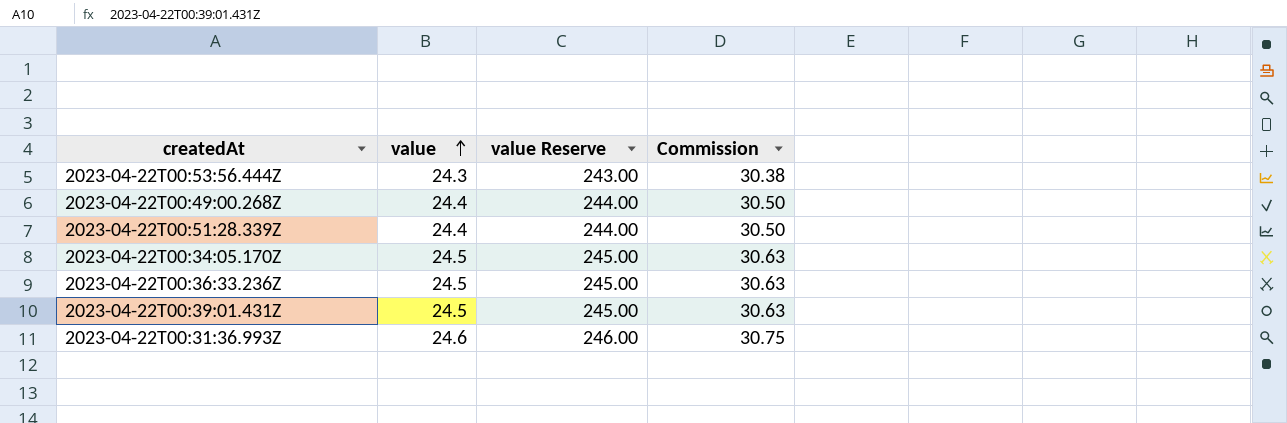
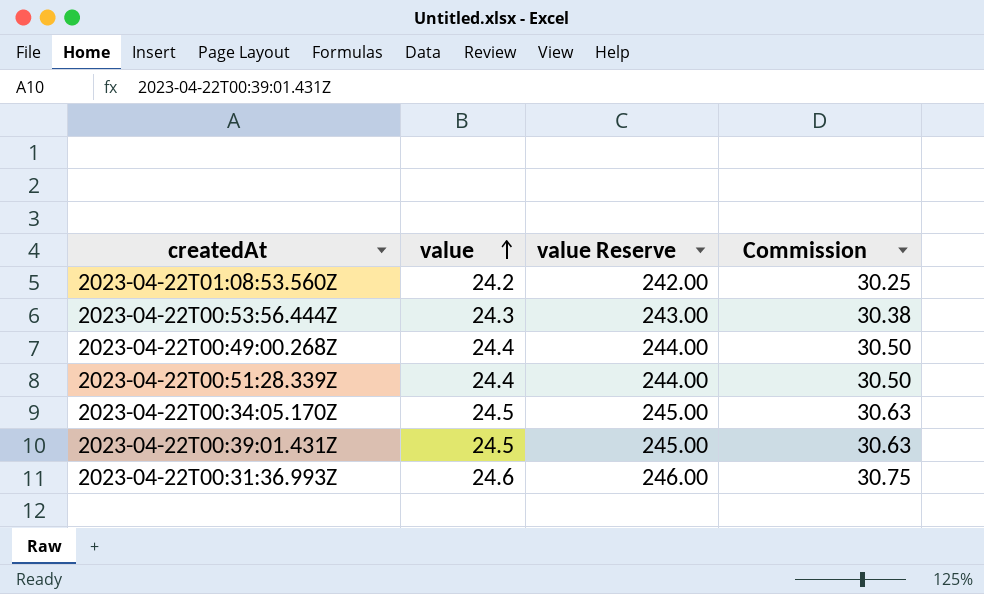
row 2023-04-22T00:36:33.236Z: 24.5 | 245.00 | 30.63 -> none
row 2023-04-22T01:08:53.560Z: none -> 24.2 | 242.00 | 30.25

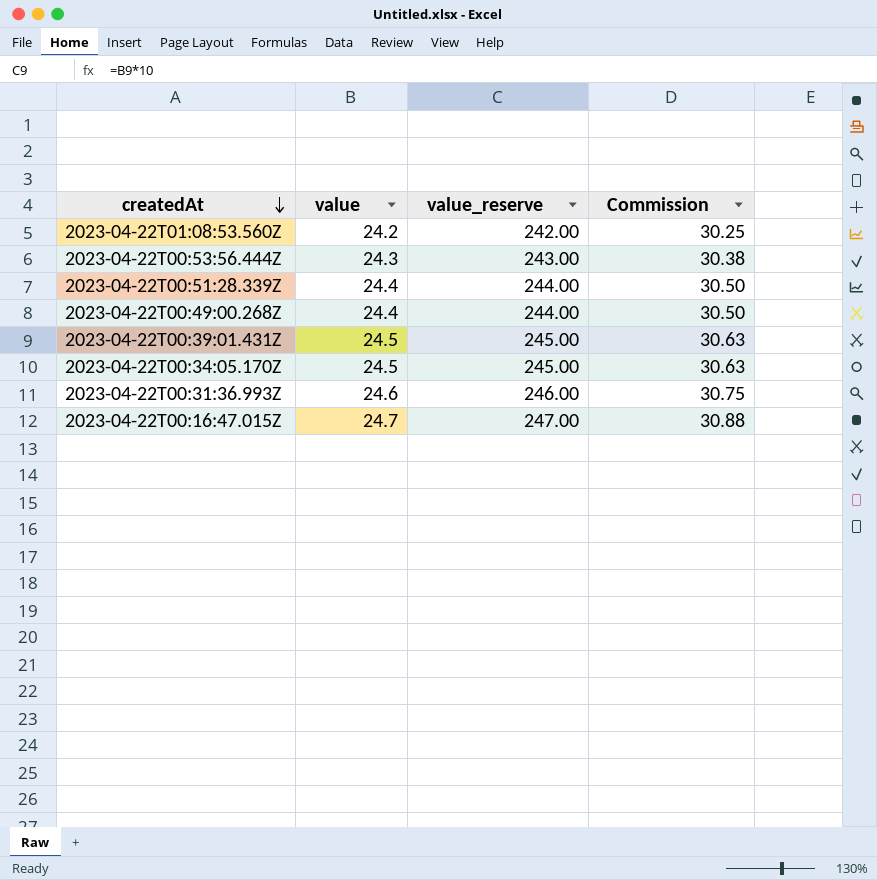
row order: value ascending -> createdAt descending
column name: value Reserve -> value_reserve
row 2023-04-22T00:16:47.015Z: none -> 24.7 | 247.00 | 30.88

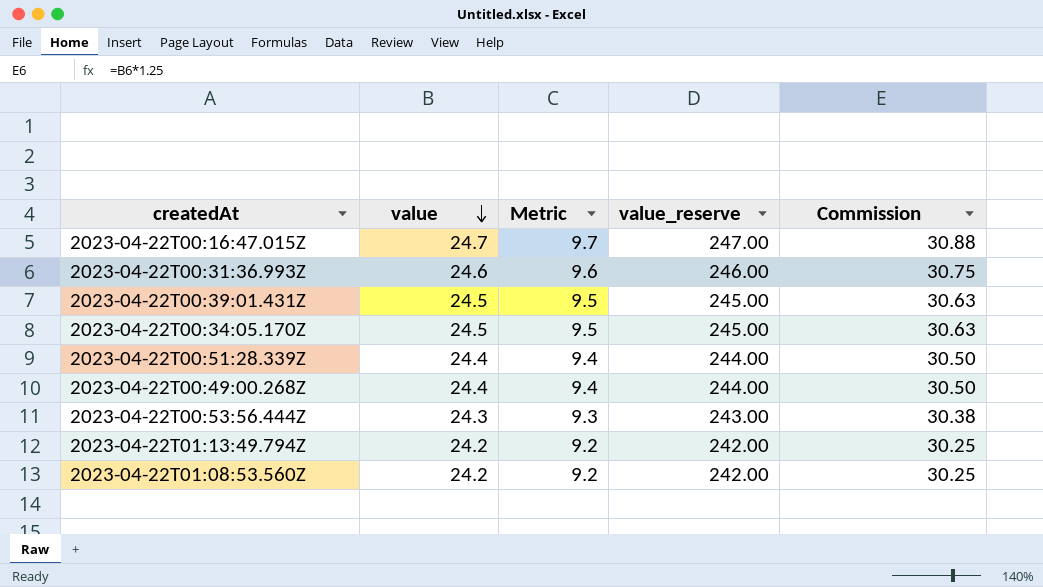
row order: createdAt descending -> value descending
column Metric | formula: none -> [value] - 15
row 2023-04-22T01:13:49.794Z: none -> 24.2 | 9.2 | 242.00 | 30.25

